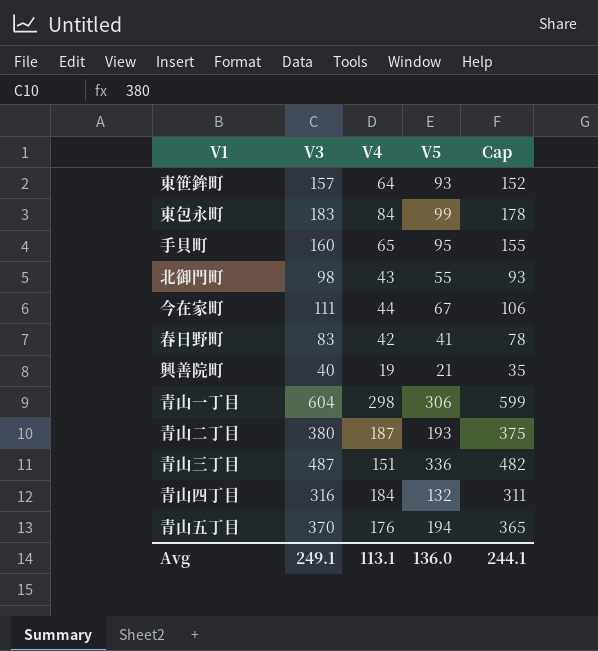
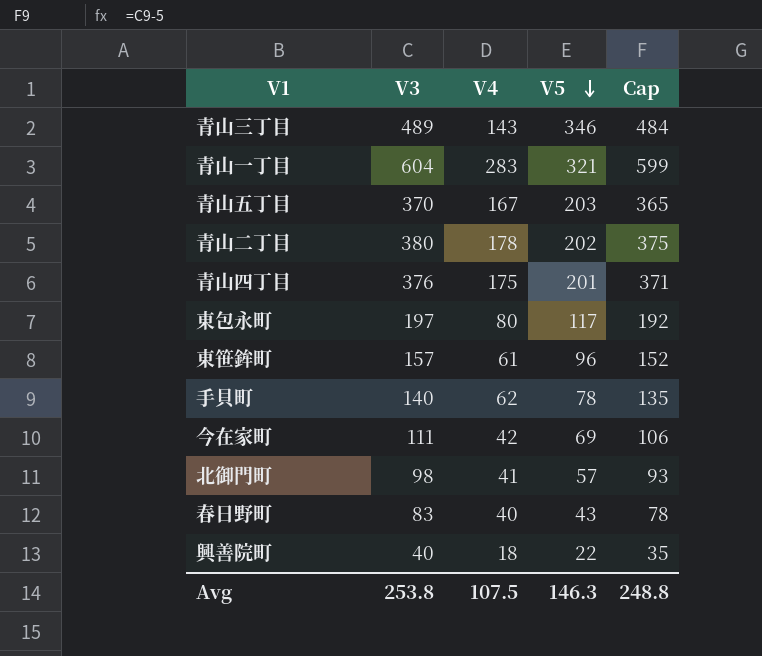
row order: none -> V5 descending
青山三丁目 | V3: 487 -> 489
青山三丁目 | V4: 151 -> 143
青山三丁目 | V5: 336 -> 346
青山三丁目 | Cap: 482 -> 484
青山一丁目 | V4: 298 -> 283
青山一丁目 | V5: 306 -> 321
青山五丁目 | V4: 176 -> 167
青山五丁目 | V5: 194 -> 203
青山二丁目 | V4: 187 -> 178
青山二丁目 | V5: 193 -> 202
青山四丁目 | V3: 316 -> 376
青山四丁目 | V4: 184 -> 175
青山四丁目 | V5: 132 -> 201
青山四丁目 | Cap: 311 -> 371
東包永町 | V3: 183 -> 197
東包永町 | V4: 84 -> 80
東包永町 | V5: 99 -> 117
東包永町 | Cap: 178 -> 192
東笹鉾町 | V4: 64 -> 61
東笹鉾町 | V5: 93 -> 96
手貝町 | V3: 160 -> 140
手貝町 | V4: 65 -> 62
手貝町 | V5: 95 -> 78
手貝町 | Cap: 155 -> 135
今在家町 | V4: 44 -> 42
今在家町 | V5: 67 -> 69
北御門町 | V4: 43 -> 41
北御門町 | V5: 55 -> 57
春日野町 | V4: 42 -> 40
春日野町 | V5: 41 -> 43
興善院町 | V4: 19 -> 18
興善院町 | V5: 21 -> 22
Avg | V3: 249.1 -> 253.8
Avg | V4: 113.1 -> 107.5
Avg | V5: 136.0 -> 146.3
Avg | Cap: 244.1 -> 248.8

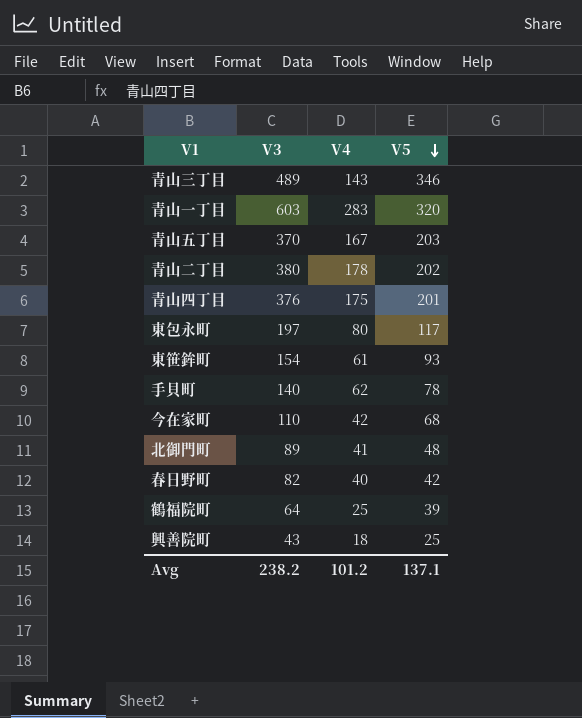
column Cap | formula: [V3] - 5 -> none
青山一丁目 | V3: 604 -> 603
青山一丁目 | V5: 321 -> 320
東笹鉾町 | V3: 157 -> 154
東笹鉾町 | V5: 96 -> 93
今在家町 | V3: 111 -> 110
今在家町 | V5: 69 -> 68
北御門町 | V3: 98 -> 89
北御門町 | V5: 57 -> 48
春日野町 | V3: 83 -> 82
春日野町 | V5: 43 -> 42
row 鶴福院町: none -> 64 | 25 | 39
興善院町 | V3: 40 -> 43
興善院町 | V5: 22 -> 25
Avg | V3: 253.8 -> 238.2
Avg | V4: 107.5 -> 101.2
Avg | V5: 146.3 -> 137.1

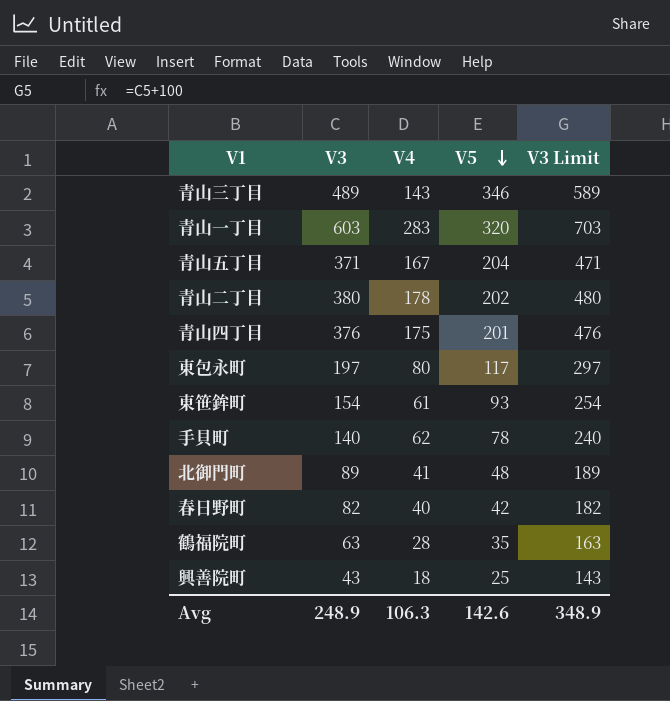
column V3 Limit | formula: none -> [V3] + 100
row 今在家町: 110 | 42 | 68 -> none
青山五丁目 | V3: 370 -> 371
青山五丁目 | V5: 203 -> 204
鶴福院町 | V3: 64 -> 63
鶴福院町 | V4: 25 -> 28
鶴福院町 | V5: 39 -> 35
Avg | V3: 238.2 -> 248.9
Avg | V4: 101.2 -> 106.3
Avg | V5: 137.1 -> 142.6

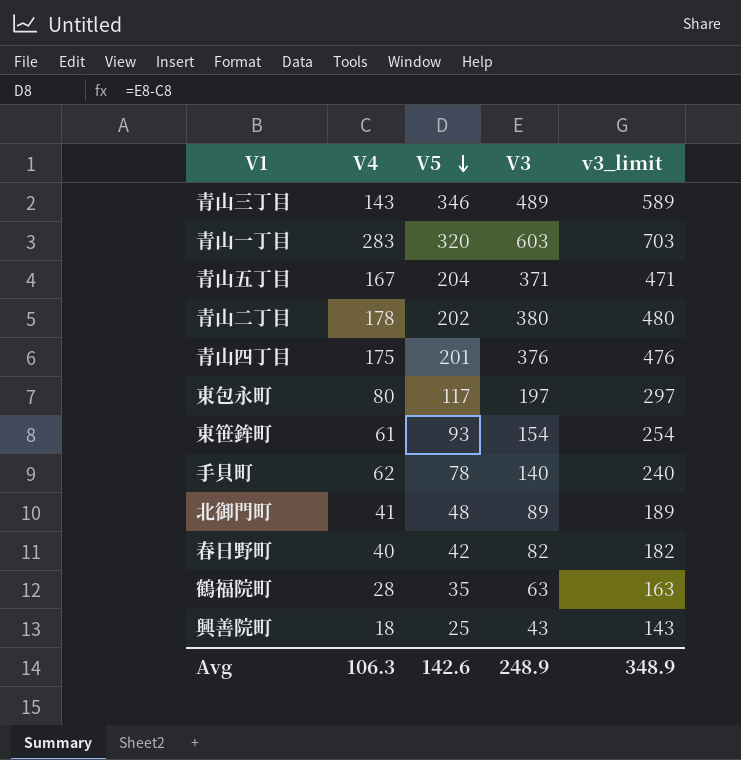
column V3 | position: 2 -> 4
column name: V3 Limit -> v3_limit

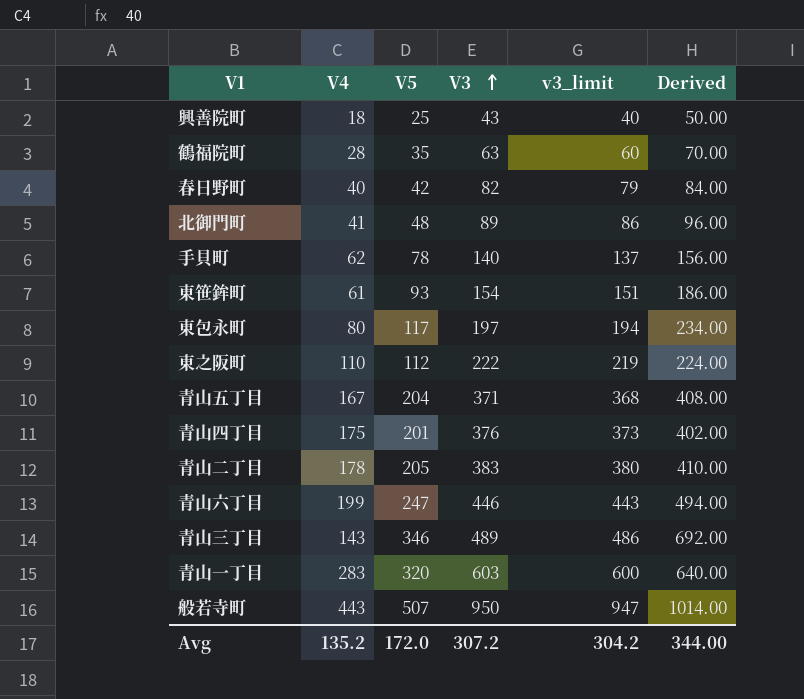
row order: V5 descending -> V3 ascending
column v3_limit | formula: [V3] + 100 -> [V3] - 3
column Derived | formula: none -> [V5] * 2
row 東之阪町: none -> 110 | 112 | 222 | 219 | 224.00
青山二丁目 | V5: 202 -> 205
青山二丁目 | V3: 380 -> 383
row 青山六丁目: none -> 199 | 247 | 446 | 443 | 494.00
row 般若寺町: none -> 443 | 507 | 950 | 947 | 1014.00
Avg | V4: 106.3 -> 135.2
Avg | V5: 142.6 -> 172.0
Avg | V3: 248.9 -> 307.2
Avg | v3_limit: 348.9 -> 304.2

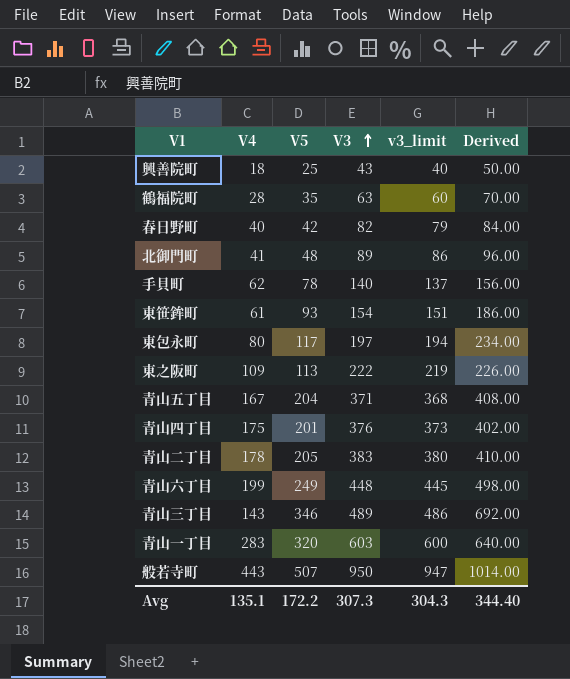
東之阪町 | V4: 110 -> 109
東之阪町 | V5: 112 -> 113
東之阪町 | Derived: 224.00 -> 226.00
青山六丁目 | V5: 247 -> 249
青山六丁目 | V3: 446 -> 448
青山六丁目 | v3_limit: 443 -> 445
青山六丁目 | Derived: 494.00 -> 498.00
Avg | V4: 135.2 -> 135.1
Avg | V5: 172.0 -> 172.2
Avg | V3: 307.2 -> 307.3
Avg | v3_limit: 304.2 -> 304.3
Avg | Derived: 344.00 -> 344.40

